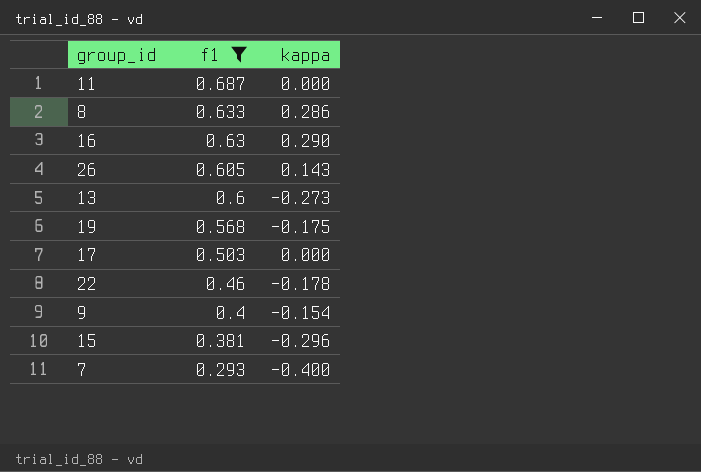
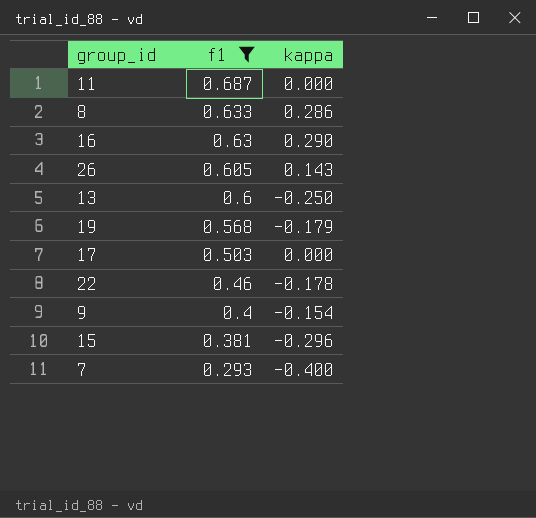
13 | kappa: -0.273 -> -0.250
19 | kappa: -0.175 -> -0.179

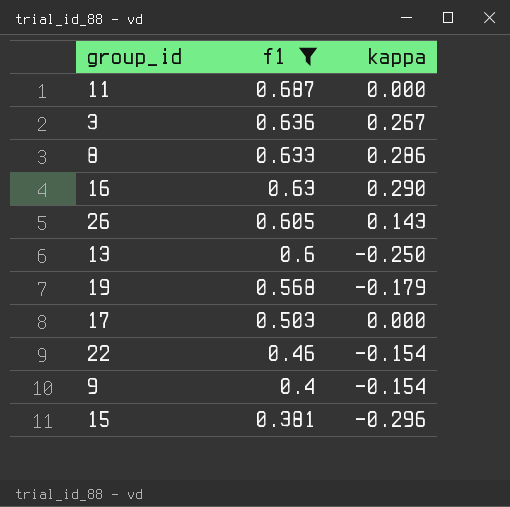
row 7: 0.293 | -0.400 -> none
row 3: none -> 0.636 | 0.267
22 | kappa: -0.178 -> -0.154

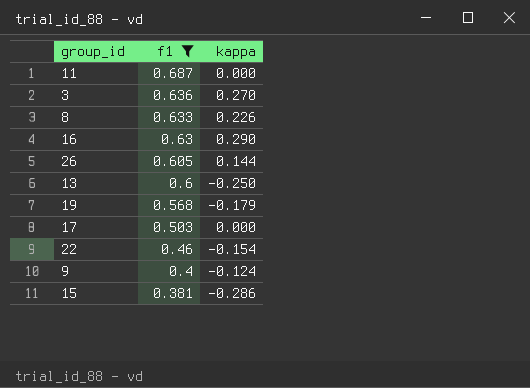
3 | kappa: 0.267 -> 0.270
8 | kappa: 0.286 -> 0.226
26 | kappa: 0.143 -> 0.144
9 | kappa: -0.154 -> -0.124
15 | kappa: -0.296 -> -0.286

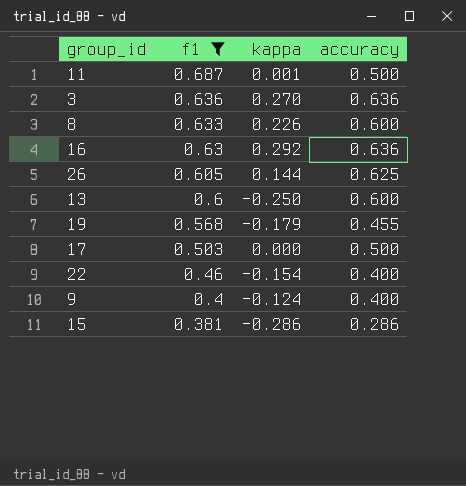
column accuracy | position: none -> 4
11 | kappa: 0.000 -> 0.001
16 | kappa: 0.290 -> 0.292

